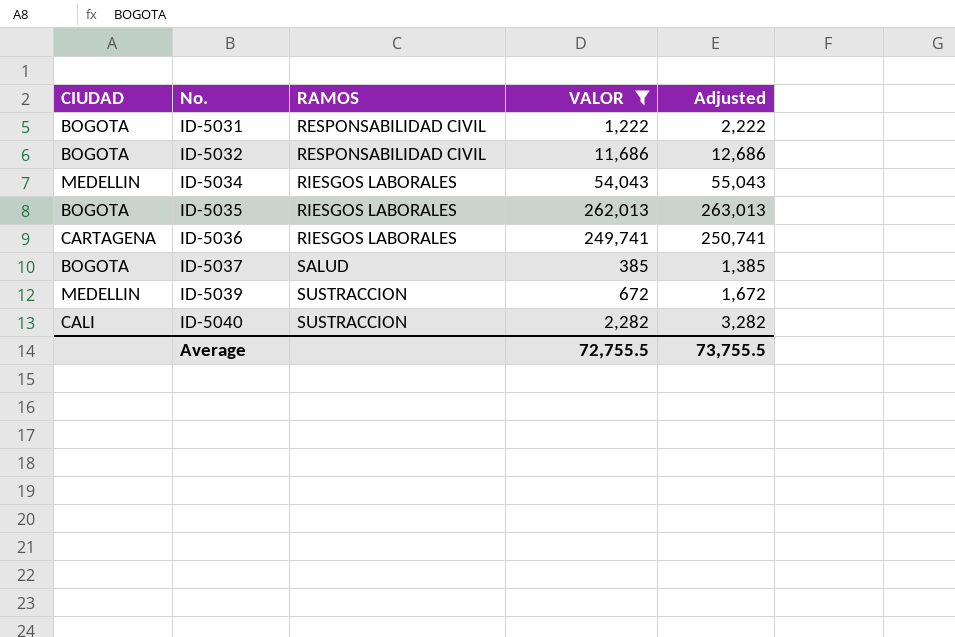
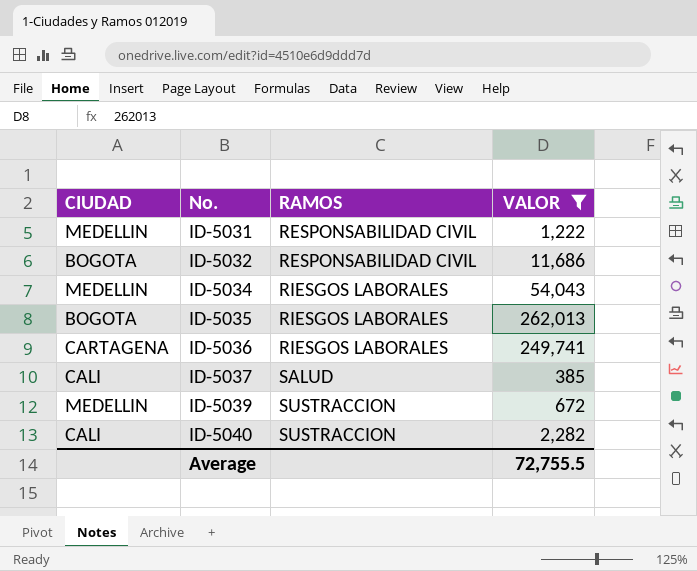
column Adjusted | formula: [VALOR] + 1000 -> none
ID-5031 | CIUDAD: BOGOTA -> MEDELLIN
ID-5037 | CIUDAD: BOGOTA -> CALI

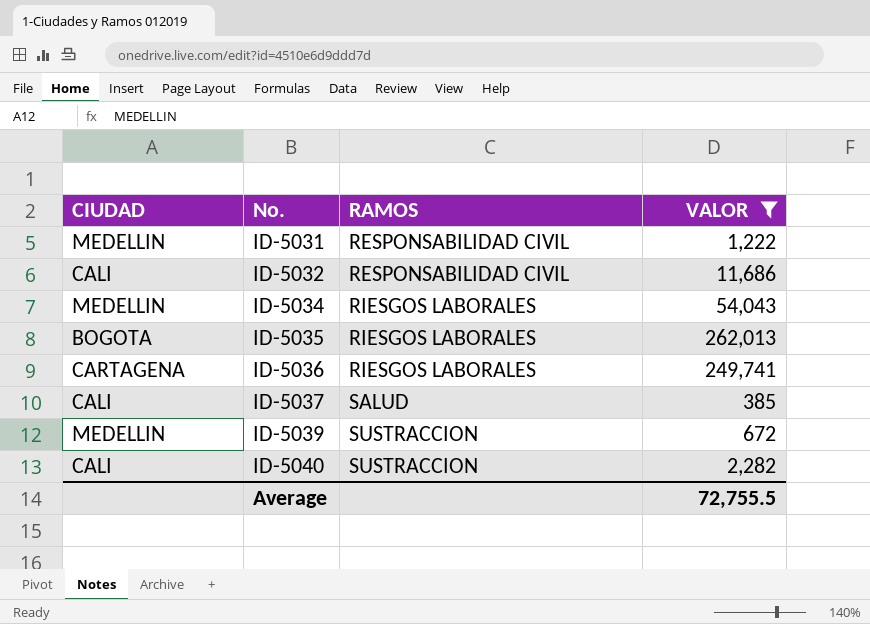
ID-5032 | CIUDAD: BOGOTA -> CALI

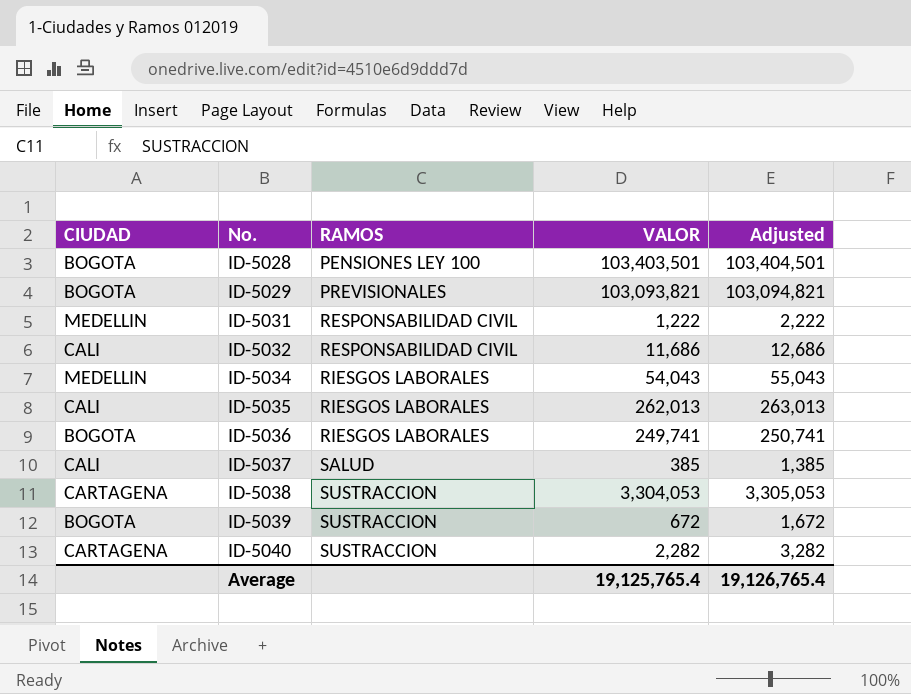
filter: VALOR <= 262,013 -> none
column Adjusted | formula: none -> [VALOR] + 1000
ID-5035 | CIUDAD: BOGOTA -> CALI
ID-5036 | CIUDAD: CARTAGENA -> BOGOTA
ID-5039 | CIUDAD: MEDELLIN -> BOGOTA
ID-5040 | CIUDAD: CALI -> CARTAGENA
Average | VALOR: 72,755.5 -> 19,125,765.4

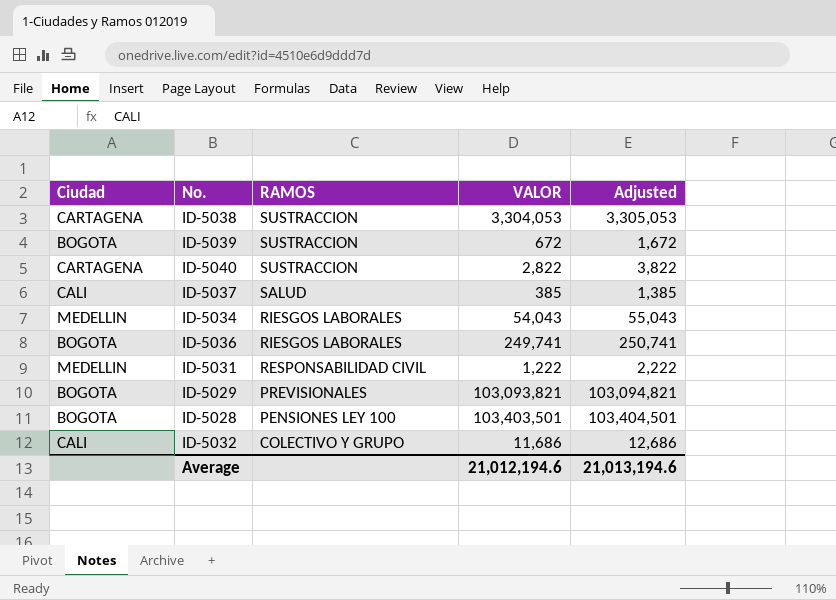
row order: No. ascending -> RAMOS descending
column name: CIUDAD -> Ciudad
row ID-5035: CALI | RIESGOS LABORALES | 262,013 | 263,013 -> none
ID-5040 | VALOR: 2,282 -> 2,822
ID-5040 | Adjusted: 3,282 -> 3,822
ID-5032 | RAMOS: RESPONSABILIDAD CIVIL -> COLECTIVO Y GRUPO
Average | VALOR: 19,125,765.4 -> 21,012,194.6
Average | Adjusted: 19,126,765.4 -> 21,013,194.6

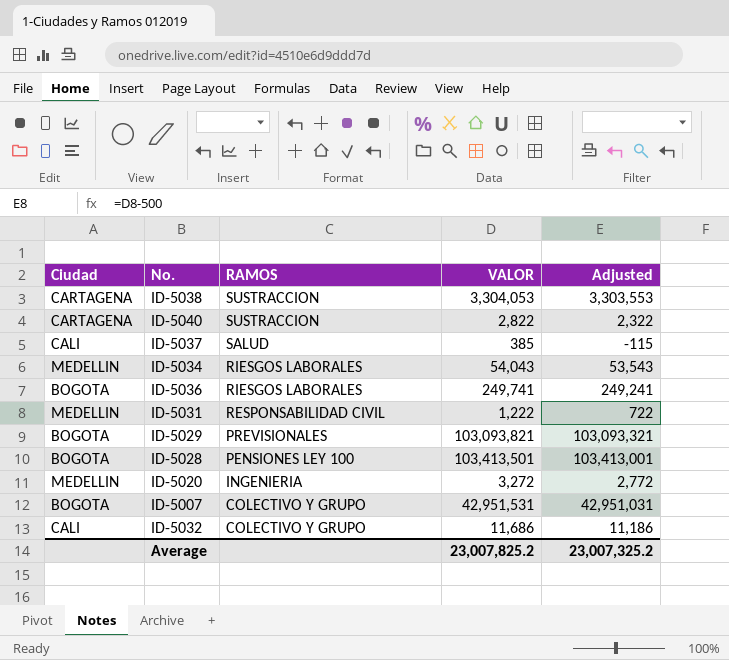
column Adjusted | formula: [VALOR] + 1000 -> [VALOR] - 500
row ID-5039: BOGOTA | SUSTRACCION | 672 | 1,672 -> none
ID-5028 | VALOR: 103,403,501 -> 103,413,501
row ID-5020: none -> MEDELLIN | INGENIERIA | 3,272 | 2,772
row ID-5007: none -> BOGOTA | COLECTIVO Y GRUPO | 42,951,531 | 42,951,031
Average | VALOR: 21,012,194.6 -> 23,007,825.2
Average | Adjusted: 21,013,194.6 -> 23,007,325.2

